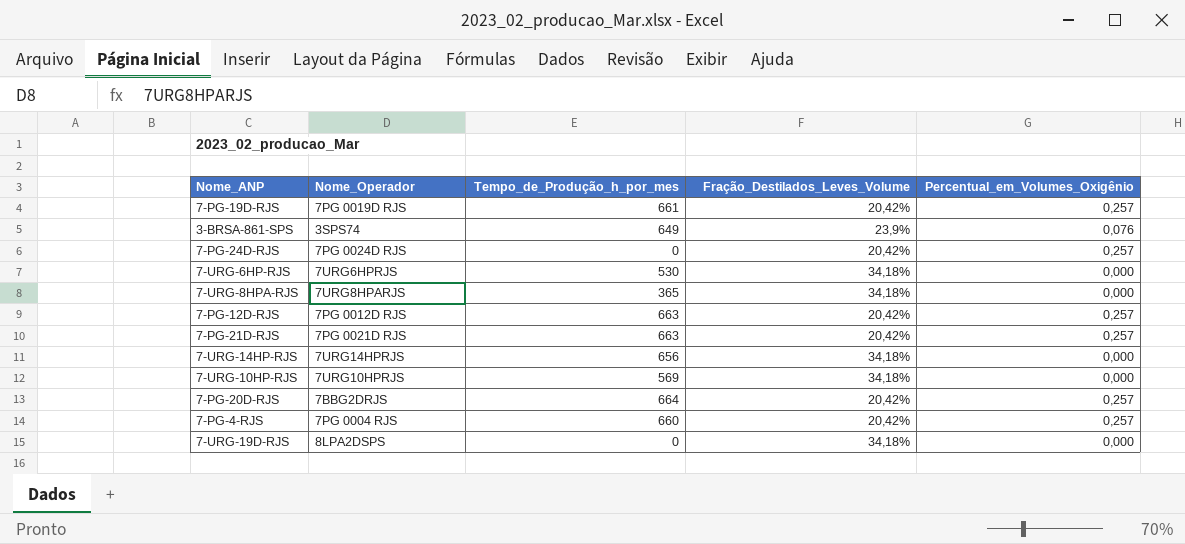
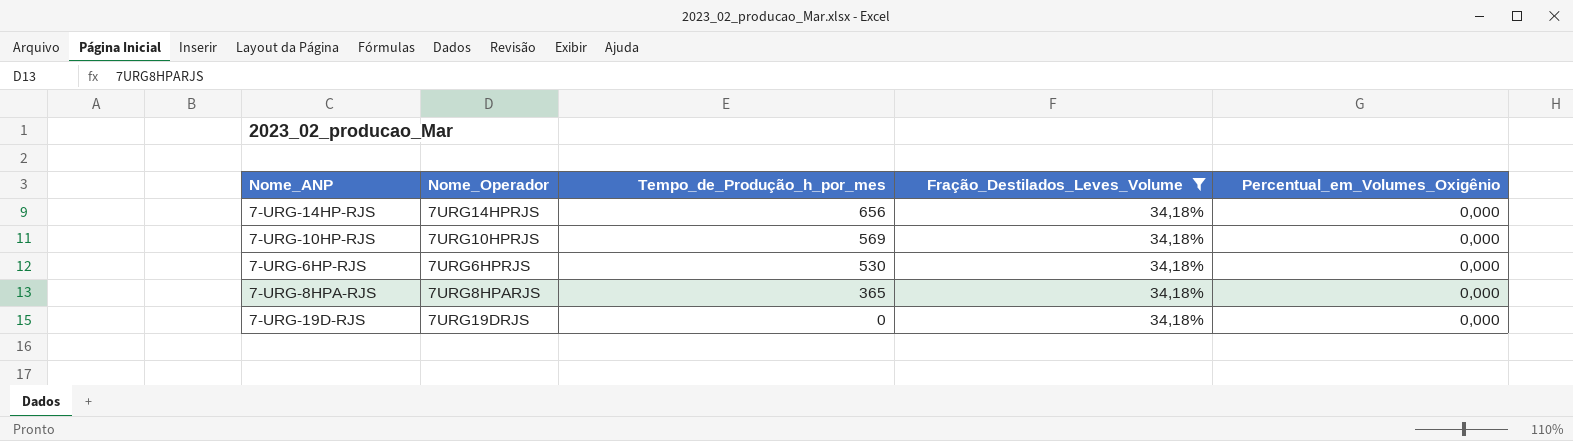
filter: none -> Fração_Destilados_Leves_Volume = 34,18%
row order: none -> Tempo_de_Produção_h_por_mes descending
7-URG-19D-RJS | Nome_Operador: 8LPA2DSPS -> 7URG19DRJS

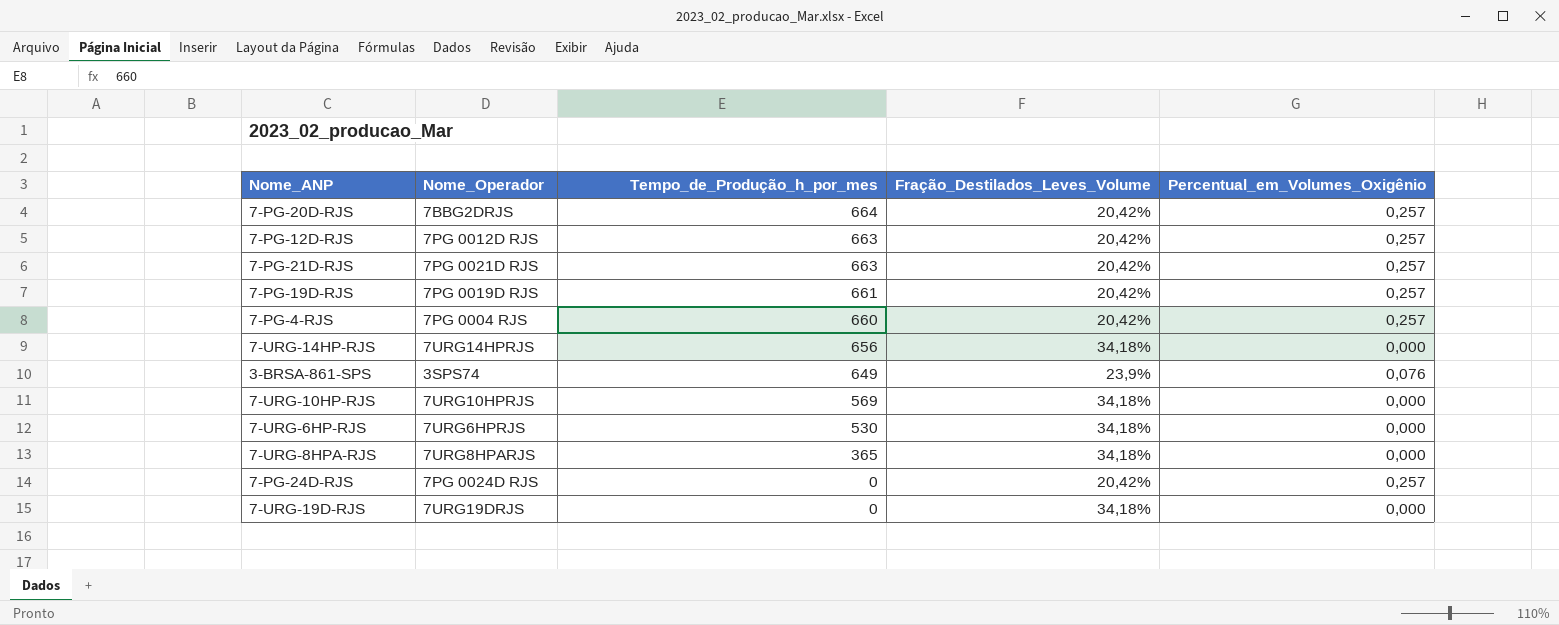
filter: Fração_Destilados_Leves_Volume = 34,18% -> none

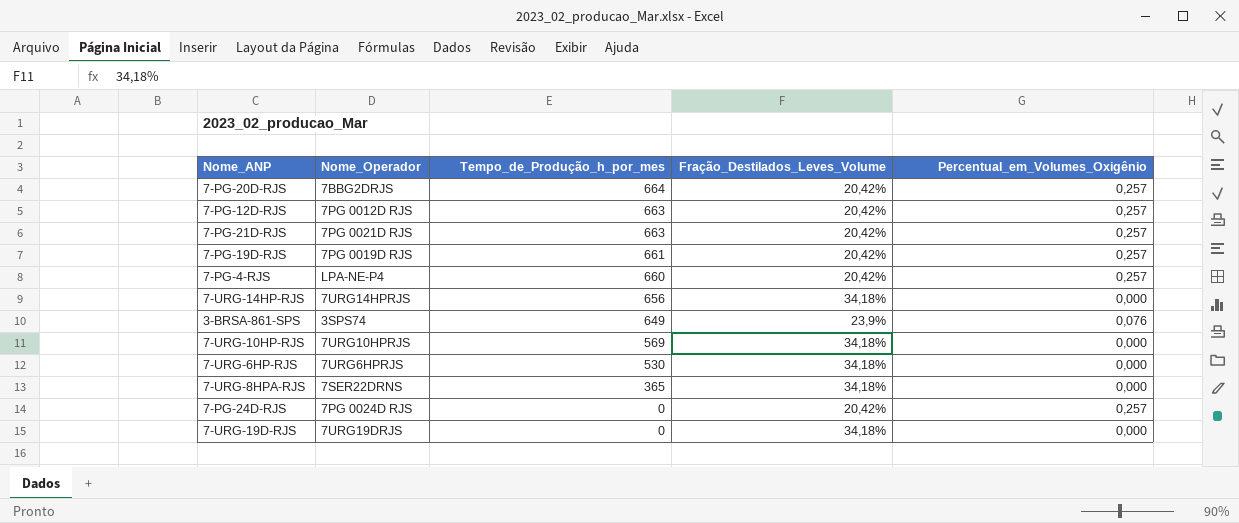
7-PG-4-RJS | Nome_Operador: 7PG 0004 RJS -> LPA-NE-P4
7-URG-8HPA-RJS | Nome_Operador: 7URG8HPARJS -> 7SER22DRNS

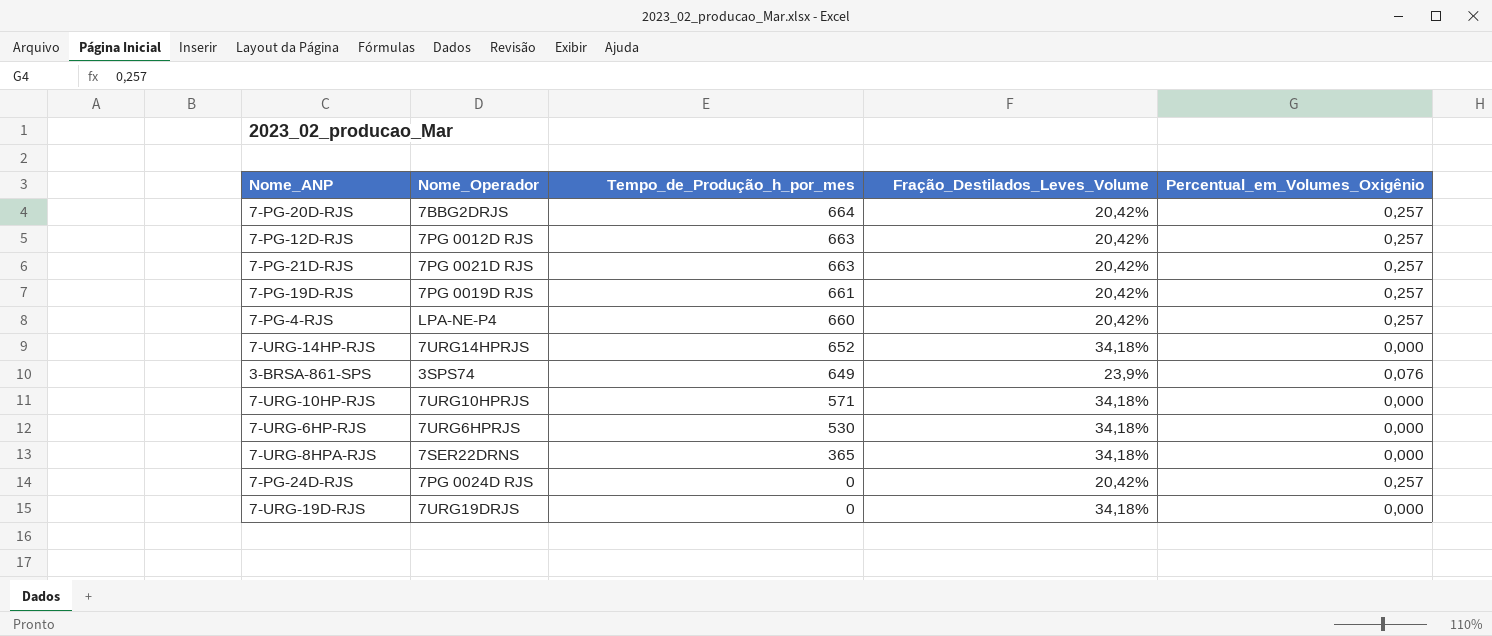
7-URG-14HP-RJS | Tempo_de_Produção_h_por_mes: 656 -> 652
7-URG-10HP-RJS | Tempo_de_Produção_h_por_mes: 569 -> 571

